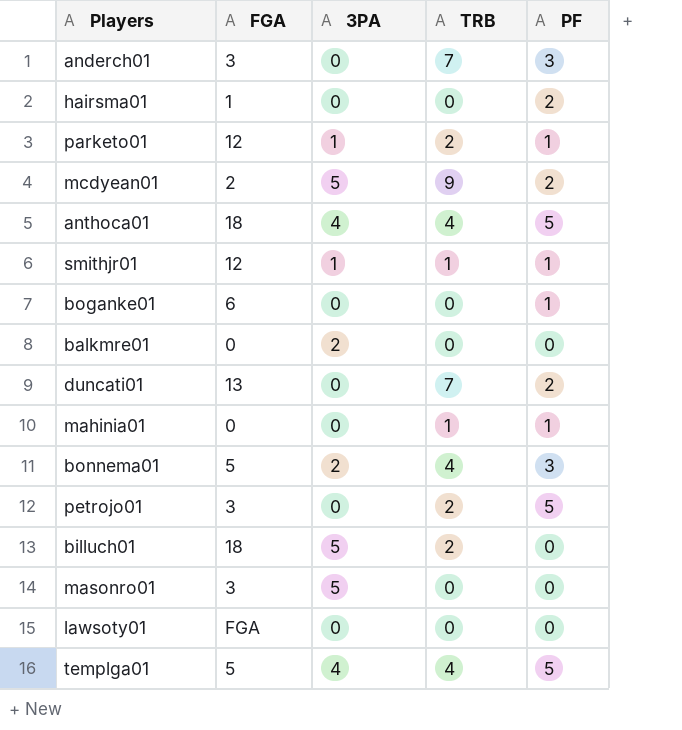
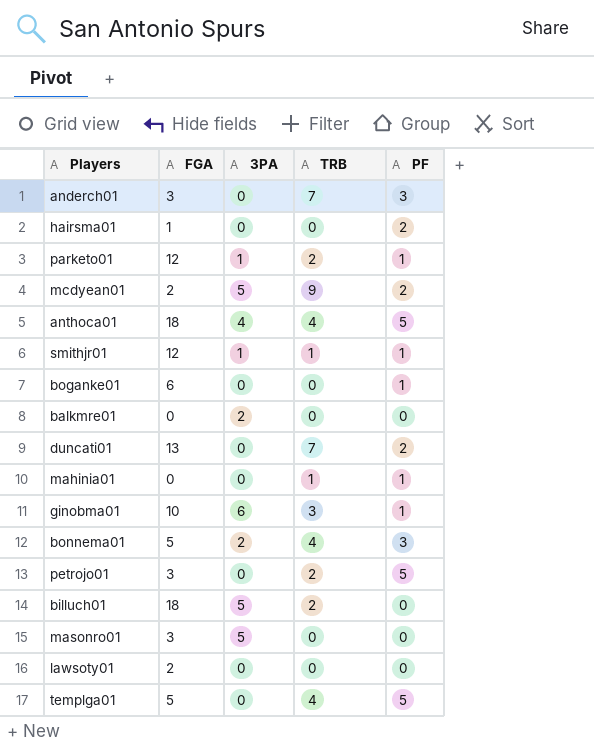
row ginobma01: none -> 10 | 6 | 3 | 1
lawsoty01 | FGA: FGA -> 2
templga01 | 3PA: 4 -> 0

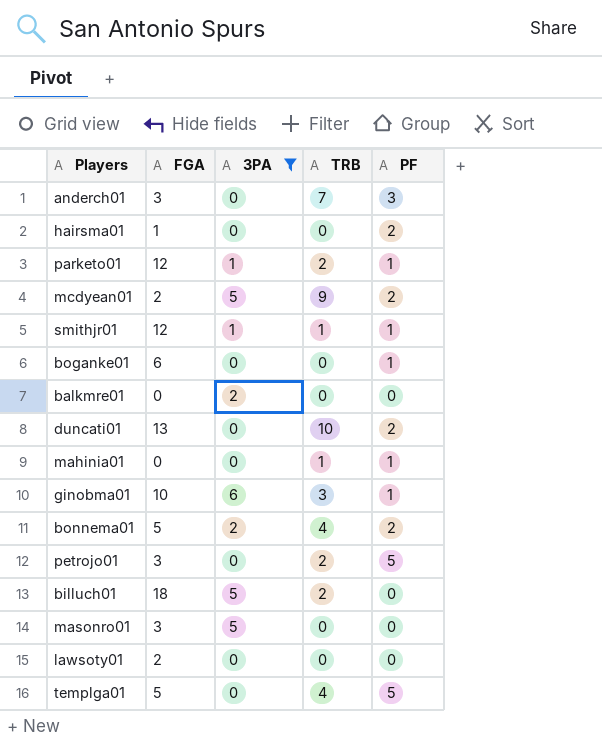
filter: none -> 3PA != 4
duncati01 | TRB: 7 -> 10
bonnema01 | PF: 3 -> 2

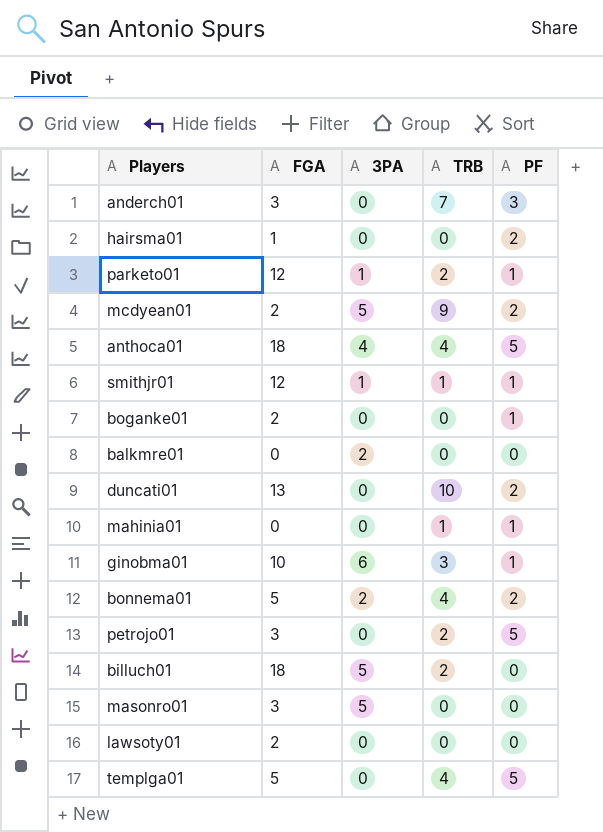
filter: 3PA != 4 -> none
boganke01 | FGA: 6 -> 2

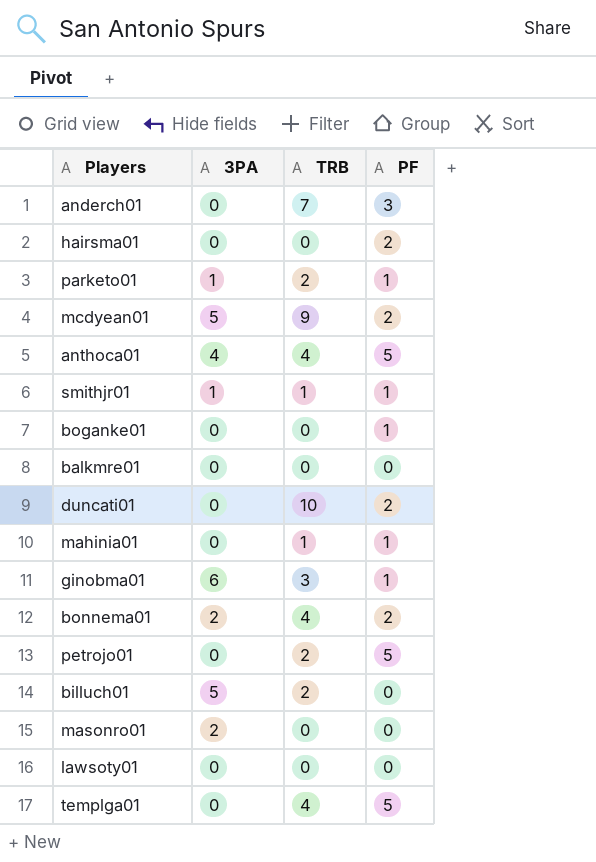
column FGA | position: 2 -> none
balkmre01 | 3PA: 2 -> 0
masonro01 | 3PA: 5 -> 2

